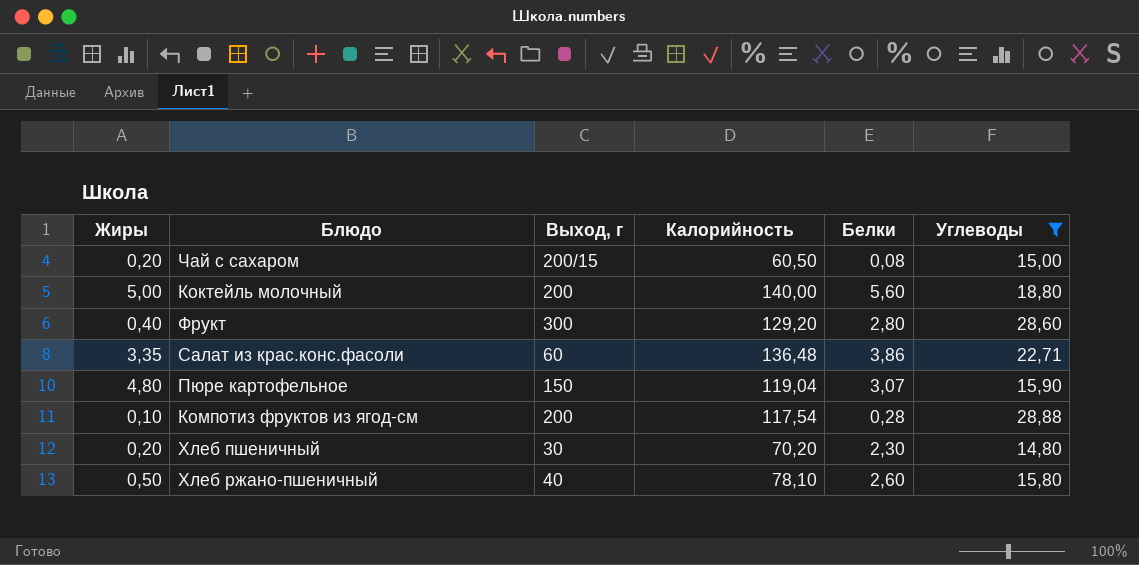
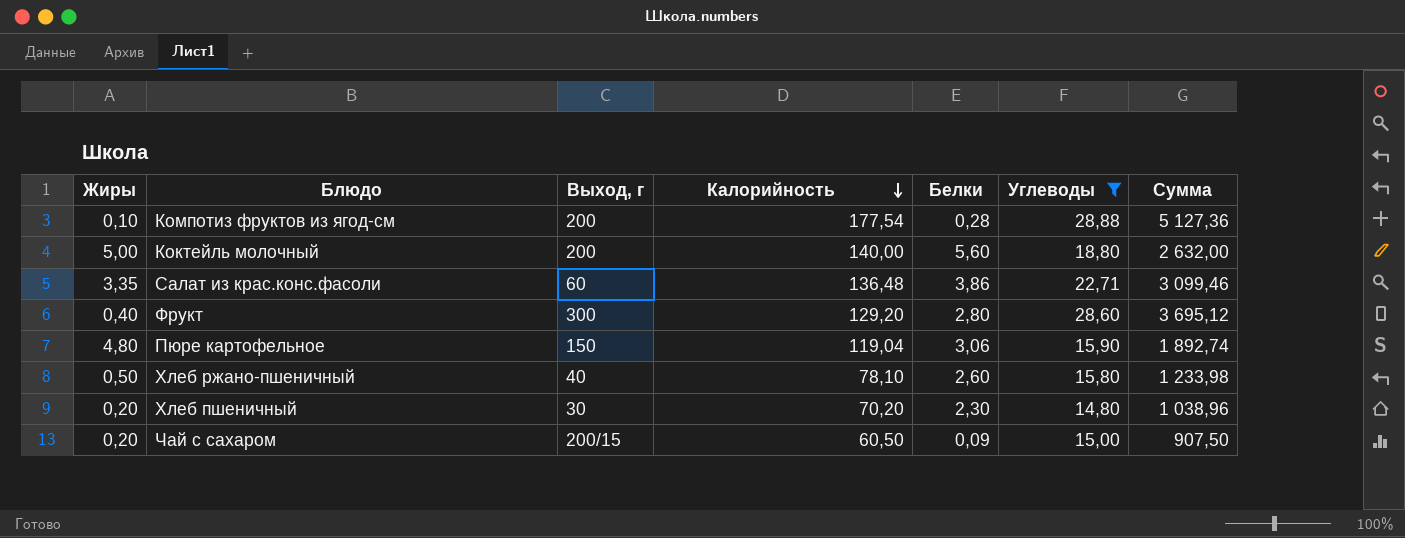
row order: none -> Калорийность descending
column Сумма | formula: none -> [Калорийность] * [Углеводы]
Компотиз фруктов из ягод-см | Калорийность: 117,54 -> 177,54
Пюре картофельное | Белки: 3,07 -> 3,06
Чай с сахаром | Белки: 0,08 -> 0,09

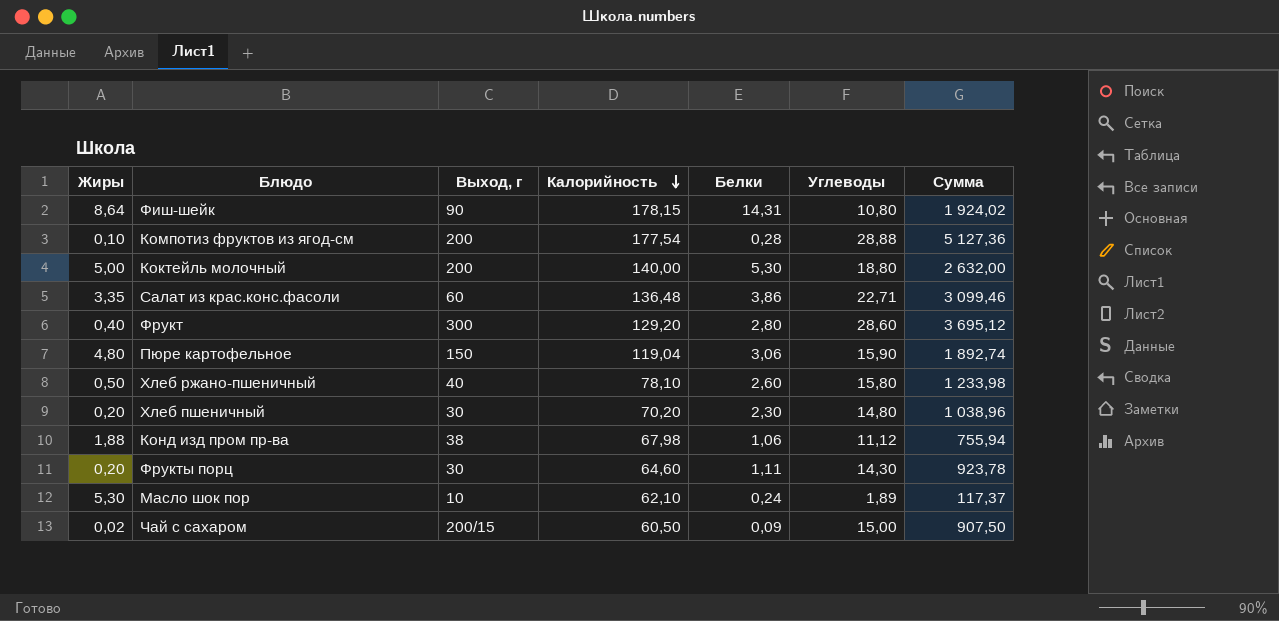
filter: Углеводы >= 14,80 -> none
Коктейль молочный | Белки: 5,60 -> 5,30
Чай с сахаром | Жиры: 0,20 -> 0,02

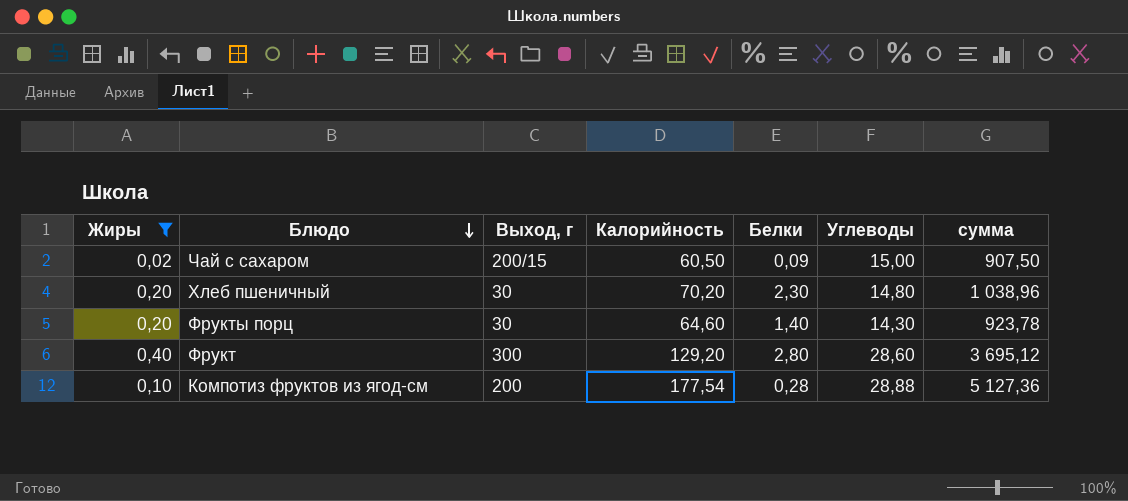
filter: none -> Жиры <= 0,40
row order: Калорийность descending -> Блюдо descending
column name: Сумма -> сумма
Фрукты порц | Белки: 1,11 -> 1,40

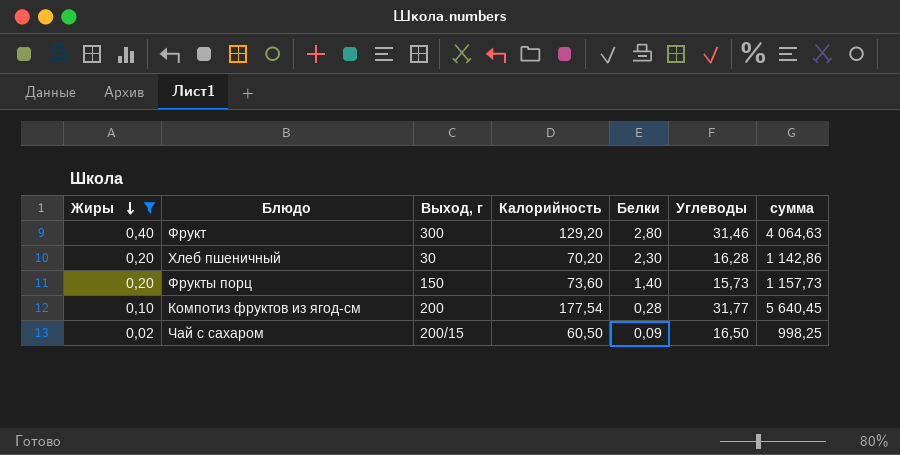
row order: Блюдо descending -> Жиры descending
Фрукт | Углеводы: 28,60 -> 31,46
Фрукт | сумма: 3 695,12 -> 4 064,63
Хлеб пшеничный | Углеводы: 14,80 -> 16,28
Хлеб пшеничный | сумма: 1 038,96 -> 1 142,86
Фрукты порц | Выход, г: 30 -> 150
Фрукты порц | Калорийность: 64,60 -> 73,60
Фрукты порц | Углеводы: 14,30 -> 15,73
Фрукты порц | сумма: 923,78 -> 1 157,73
Компотиз фруктов из ягод-см | Углеводы: 28,88 -> 31,77
Компотиз фруктов из ягод-см | сумма: 5 127,36 -> 5 640,45
Чай с сахаром | Углеводы: 15,00 -> 16,50
Чай с сахаром | сумма: 907,50 -> 998,25

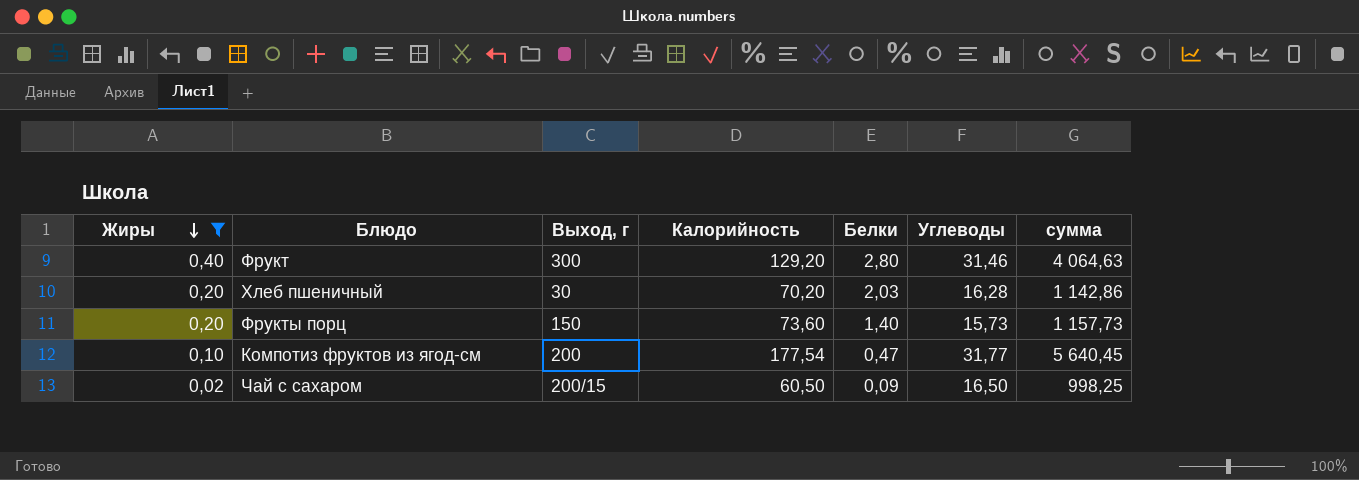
Хлеб пшеничный | Белки: 2,30 -> 2,03
Компотиз фруктов из ягод-см | Белки: 0,28 -> 0,47

